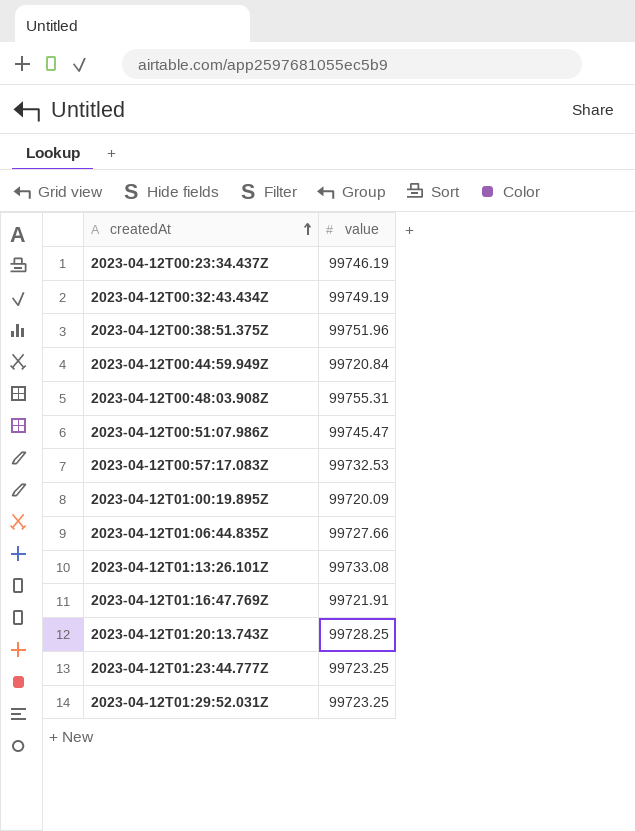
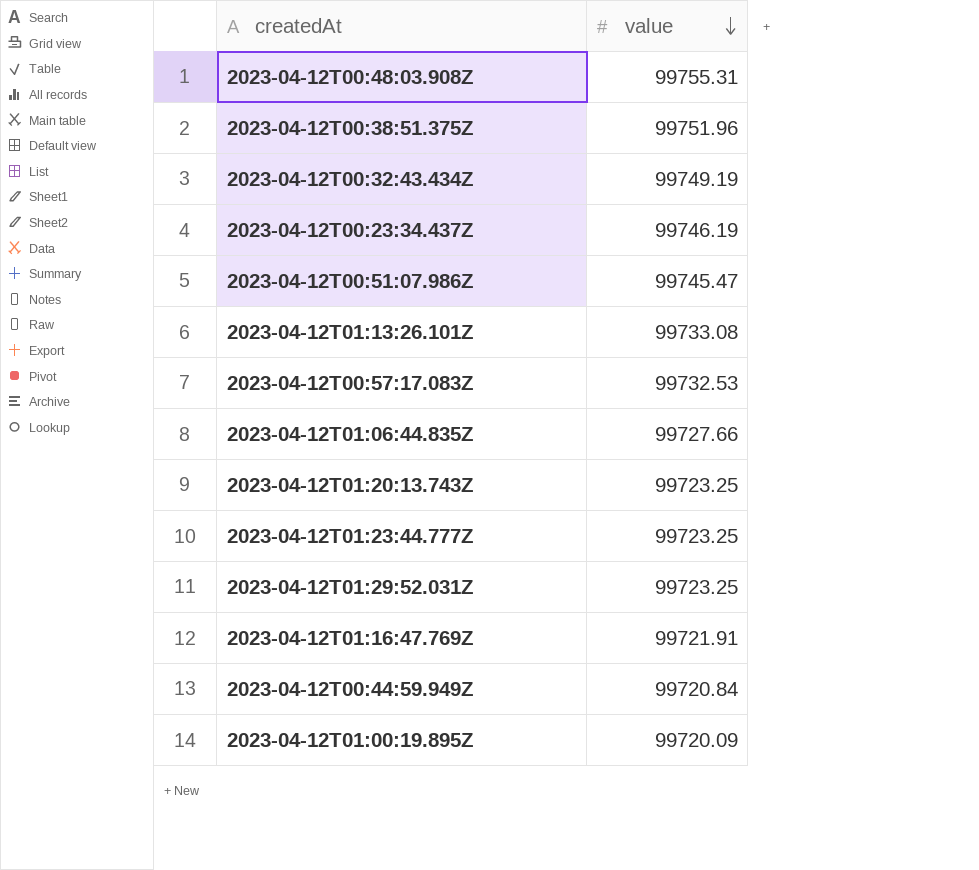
row order: createdAt ascending -> value descending
2023-04-12T01:20:13.743Z | value: 99728.25 -> 99723.25

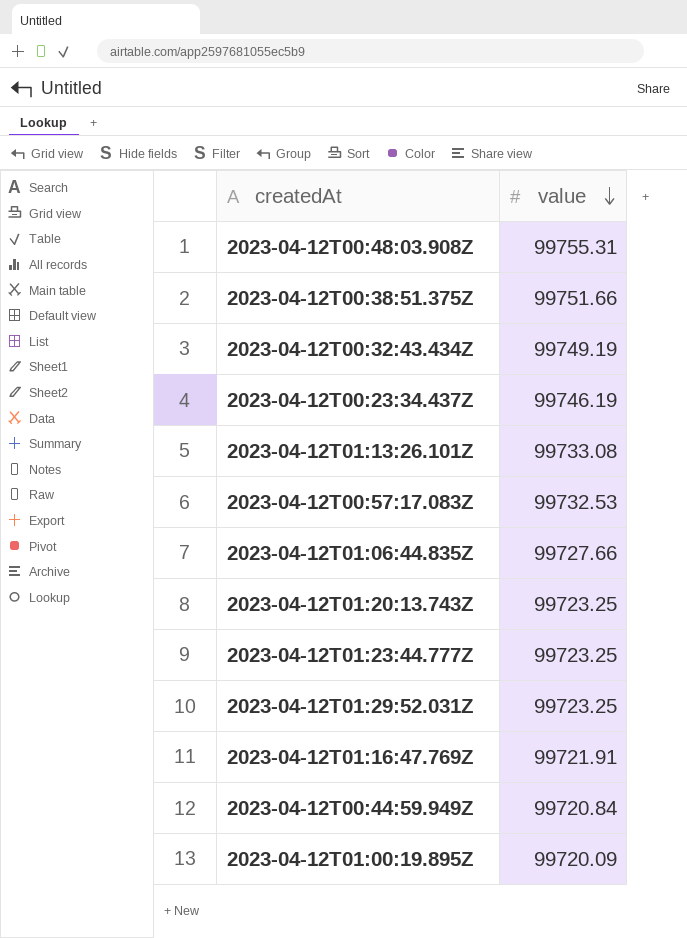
row 2023-04-12T00:51:07.986Z: 99745.47 -> none
2023-04-12T00:38:51.375Z | value: 99751.96 -> 99751.66

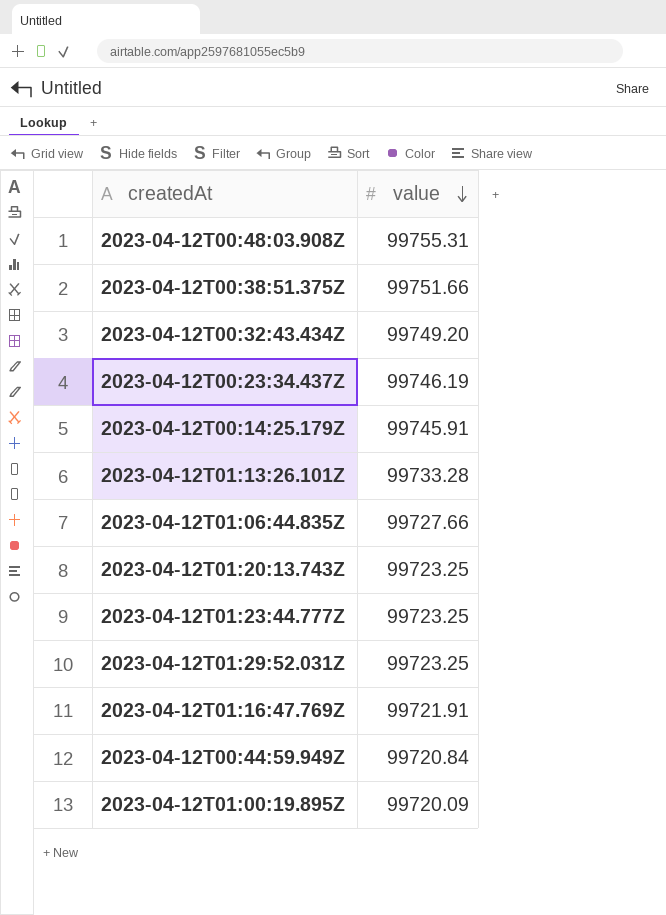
row 2023-04-12T00:57:17.083Z: 99732.53 -> none
2023-04-12T00:32:43.434Z | value: 99749.19 -> 99749.20
row 2023-04-12T00:14:25.179Z: none -> 99745.91
2023-04-12T01:13:26.101Z | value: 99733.08 -> 99733.28

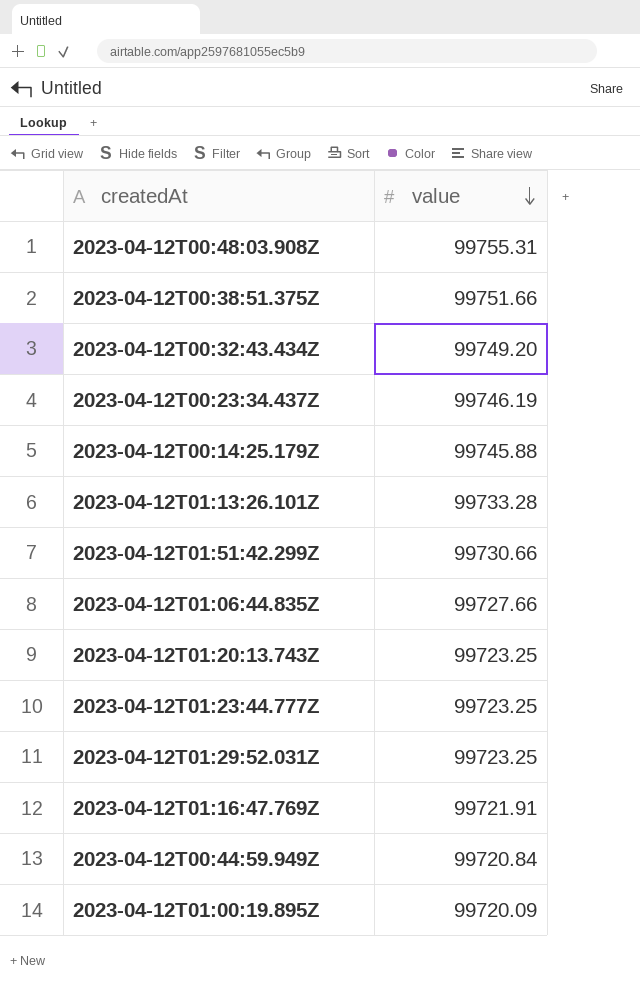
2023-04-12T00:14:25.179Z | value: 99745.91 -> 99745.88
row 2023-04-12T01:51:42.299Z: none -> 99730.66

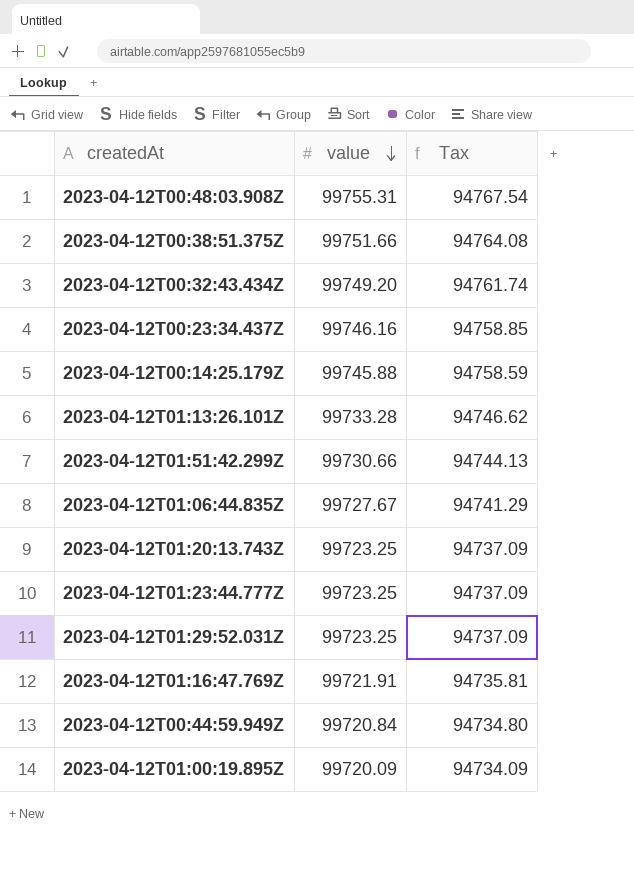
column Tax | formula: none -> [value] * 0.95
2023-04-12T00:23:34.437Z | value: 99746.19 -> 99746.16
2023-04-12T01:06:44.835Z | value: 99727.66 -> 99727.67

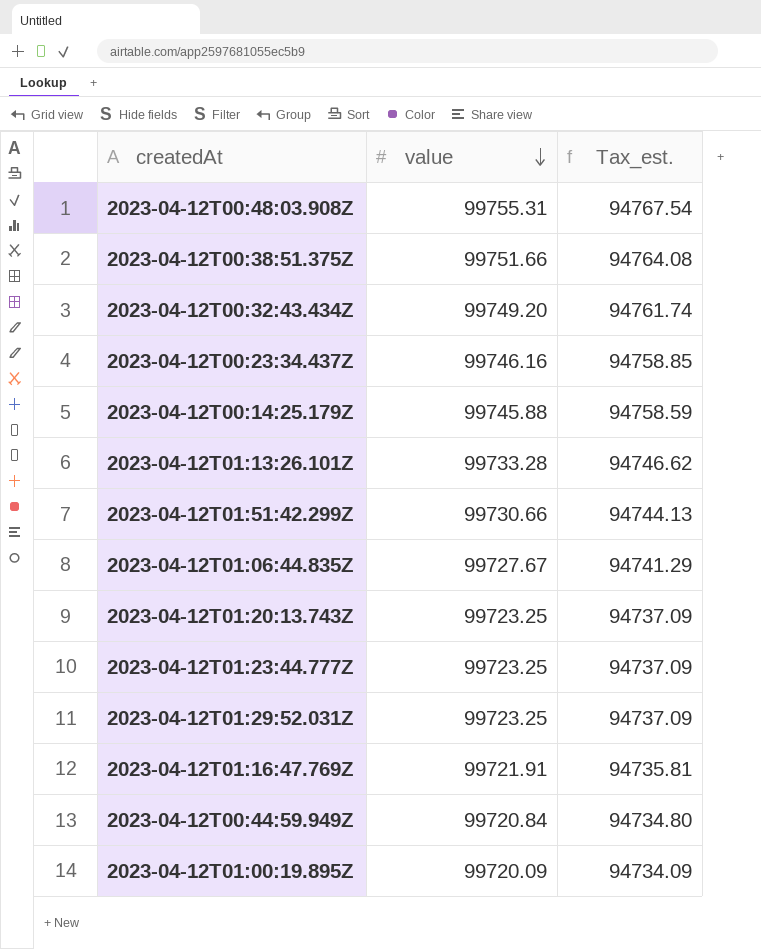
column name: Tax -> Tax_est.

